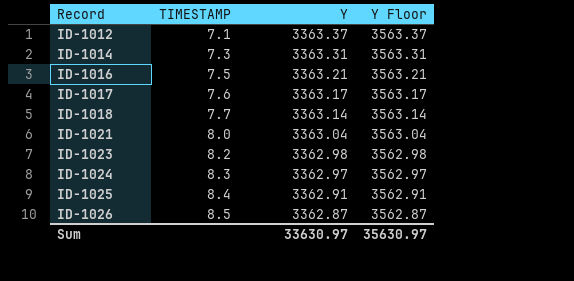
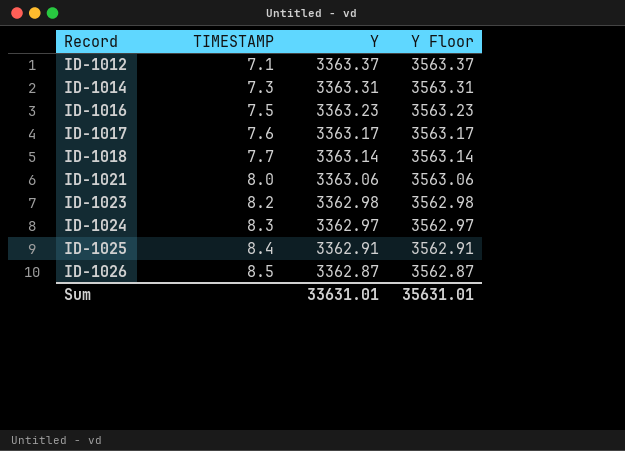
ID-1016 | Y: 3363.21 -> 3363.23
ID-1016 | Y Floor: 3563.21 -> 3563.23
ID-1021 | Y: 3363.04 -> 3363.06
ID-1021 | Y Floor: 3563.04 -> 3563.06
Sum | Y: 33630.97 -> 33631.01
Sum | Y Floor: 35630.97 -> 35631.01

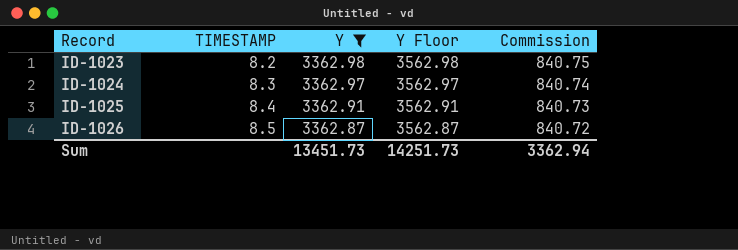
filter: none -> Y <= 3362.98
column Commission | formula: none -> [Y] * 0.25
Sum | Y: 33631.01 -> 13451.73
Sum | Y Floor: 35631.01 -> 14251.73

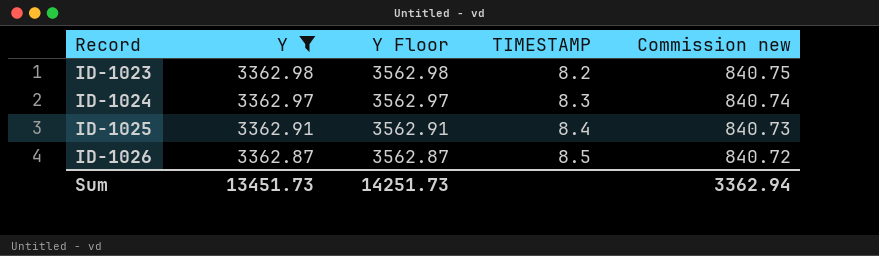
column TIMESTAMP | position: 2 -> 4
column name: Commission -> Commission new

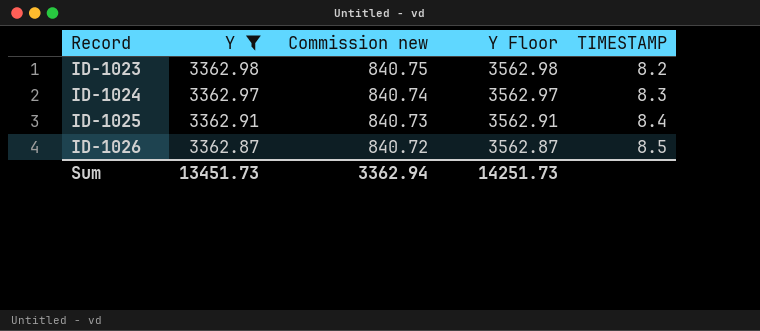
column Commission new | position: 5 -> 3

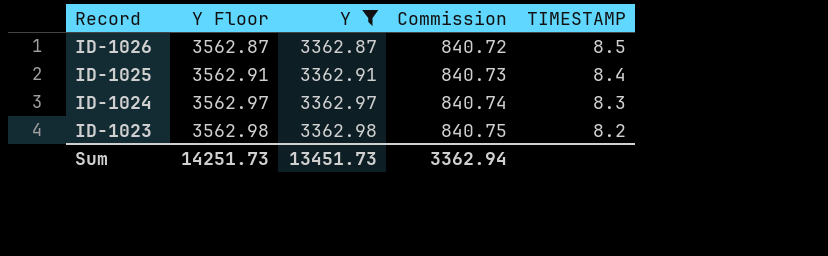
row order: Record ascending -> Record descending
column Y Floor | position: 4 -> 2
column name: Commission new -> Commission

